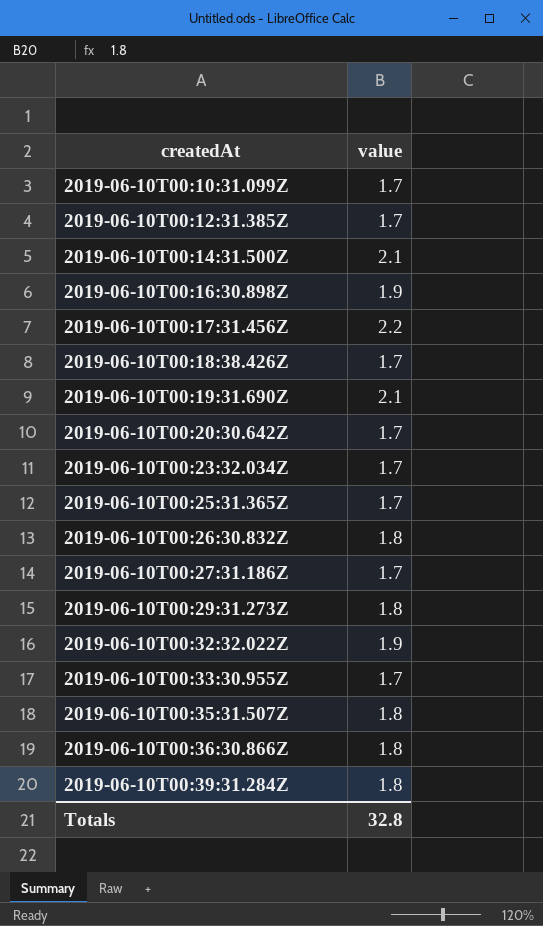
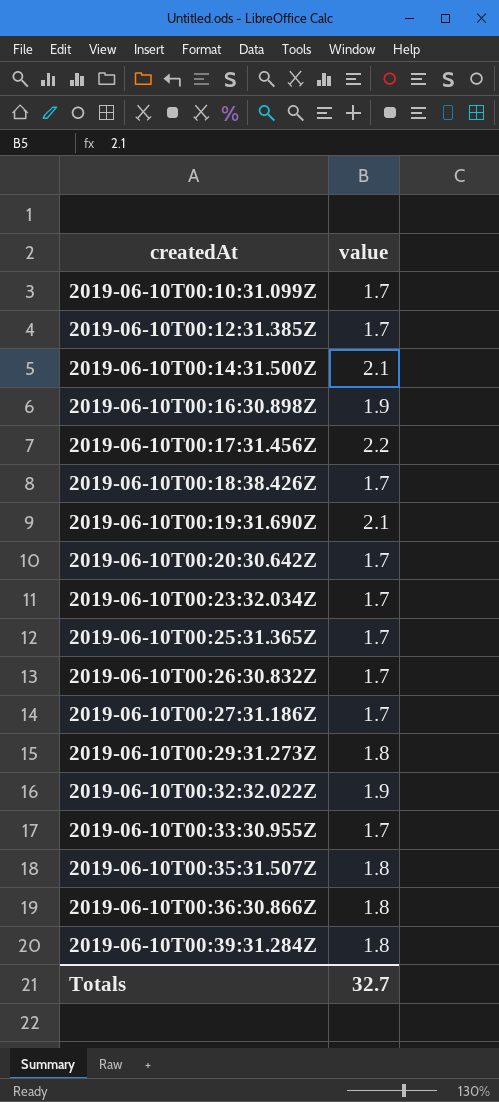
2019-06-10T00:26:30.832Z | value: 1.8 -> 1.7
Totals | value: 32.8 -> 32.7

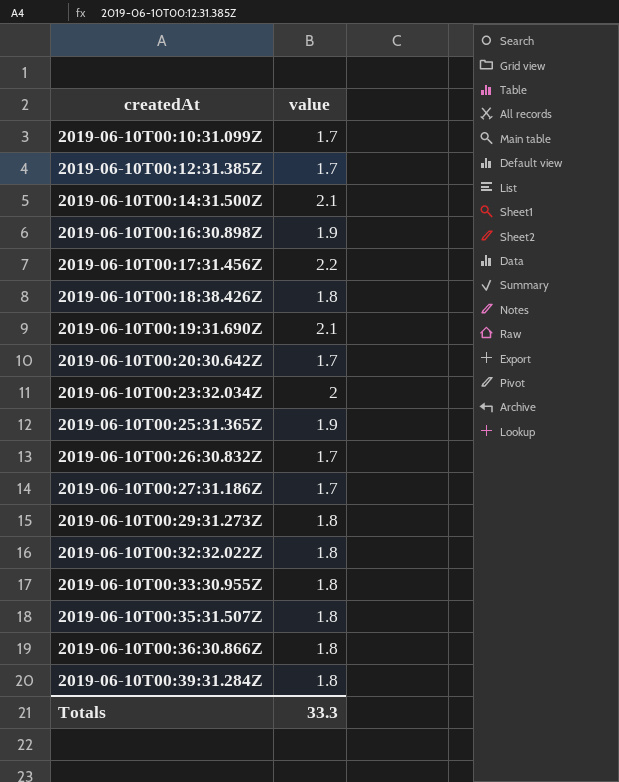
2019-06-10T00:18:38.426Z | value: 1.7 -> 1.8
2019-06-10T00:23:32.034Z | value: 1.7 -> 2
2019-06-10T00:25:31.365Z | value: 1.7 -> 1.9
2019-06-10T00:32:32.022Z | value: 1.9 -> 1.8
2019-06-10T00:33:30.955Z | value: 1.7 -> 1.8
Totals | value: 32.7 -> 33.3

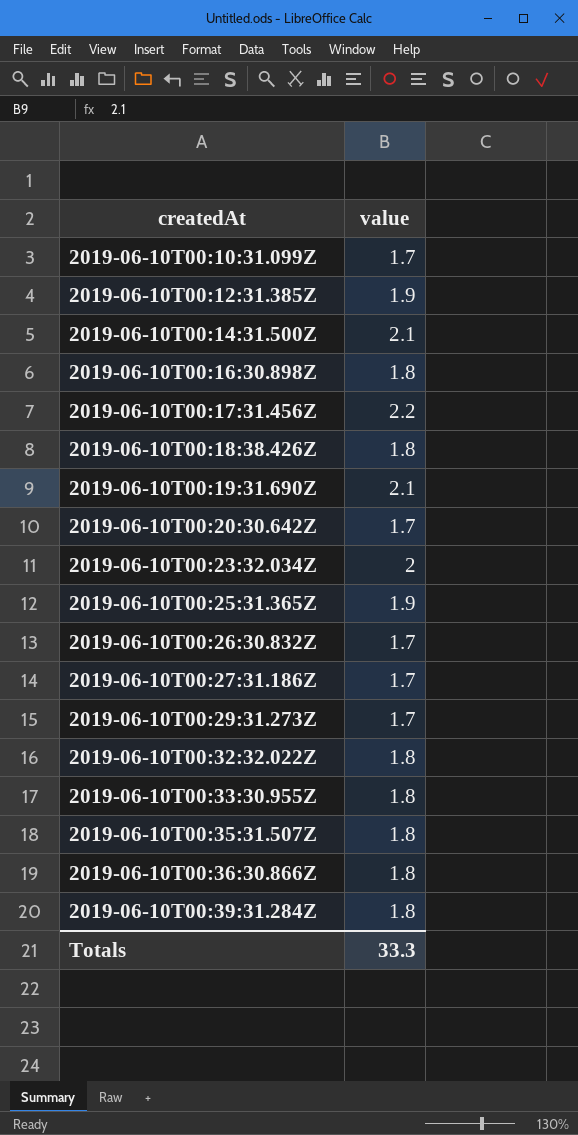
2019-06-10T00:12:31.385Z | value: 1.7 -> 1.9
2019-06-10T00:16:30.898Z | value: 1.9 -> 1.8
2019-06-10T00:29:31.273Z | value: 1.8 -> 1.7

